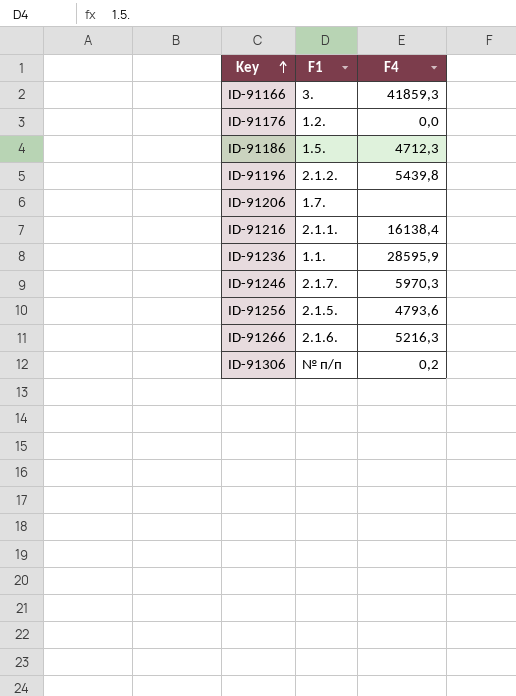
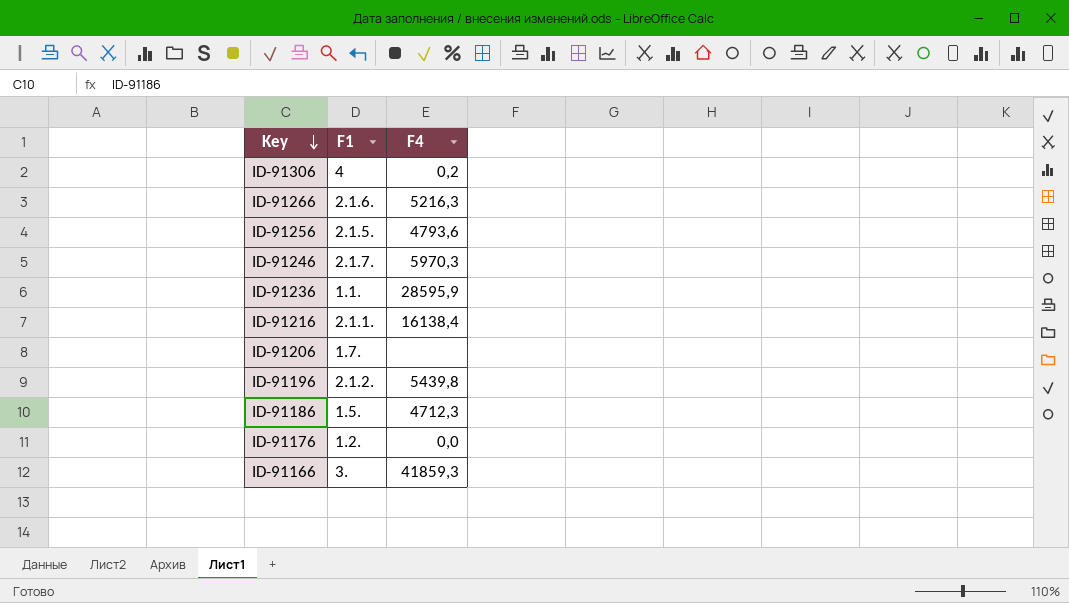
row order: Key ascending -> Key descending
ID-91306 | F1: № п/п -> 4

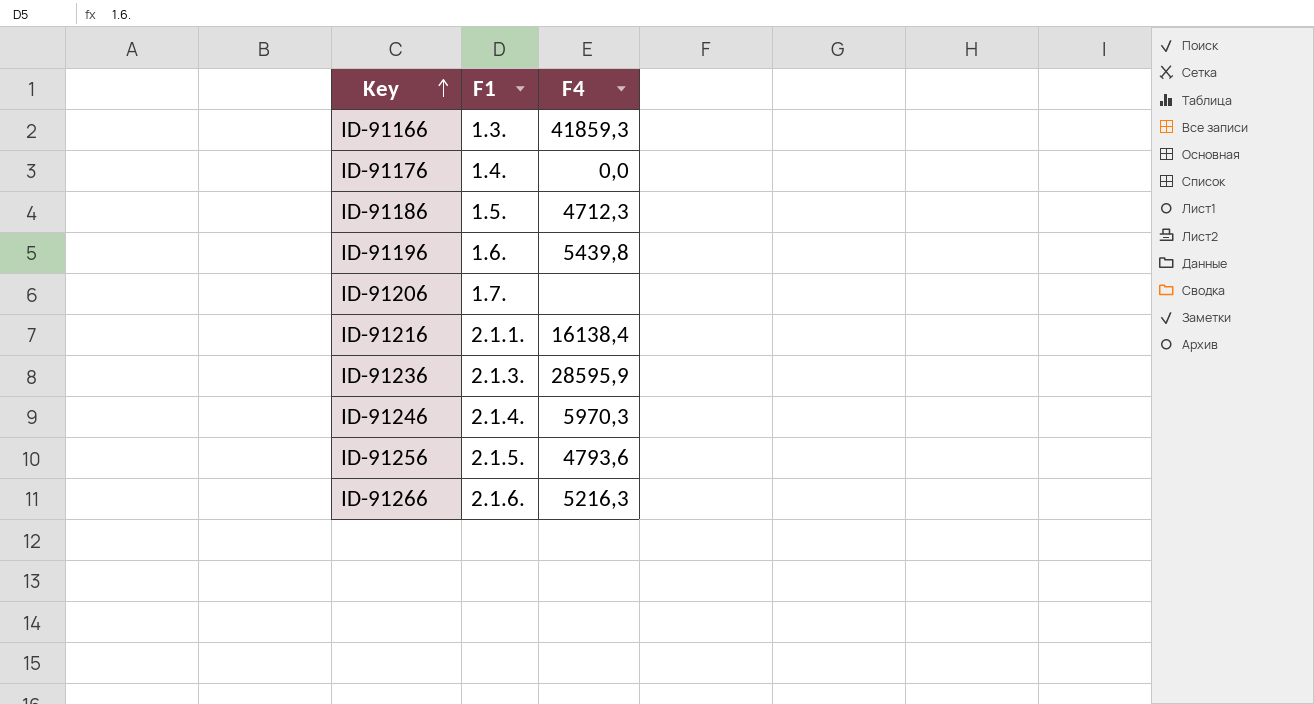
row order: Key descending -> Key ascending
row ID-91306: 4 | 0,2 -> none
ID-91166 | F1: 3. -> 1.3.
ID-91176 | F1: 1.2. -> 1.4.
ID-91196 | F1: 2.1.2. -> 1.6.
ID-91236 | F1: 1.1. -> 2.1.3.
ID-91246 | F1: 2.1.7. -> 2.1.4.

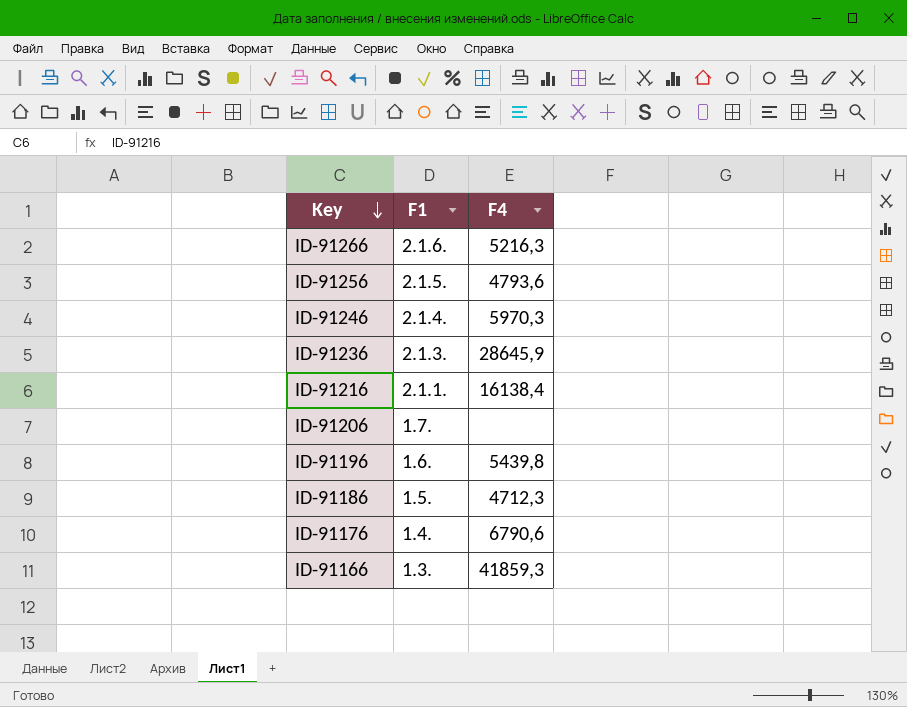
row order: Key ascending -> Key descending
ID-91236 | F4: 28595,9 -> 28645,9
ID-91176 | F4: 0,0 -> 6790,6

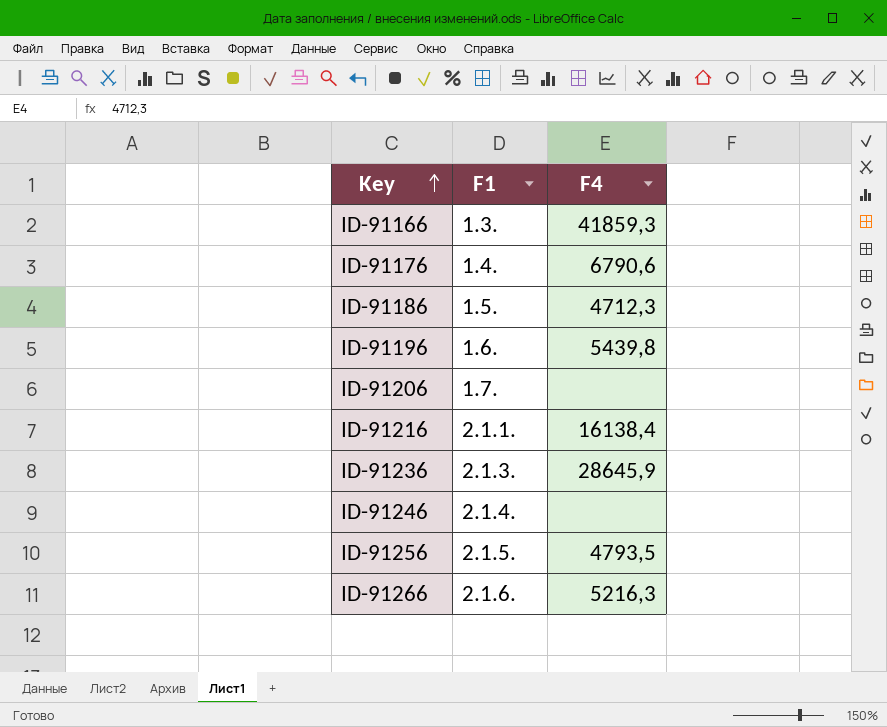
row order: Key descending -> Key ascending
ID-91246 | F4: 5970,3 -> none
ID-91256 | F4: 4793,6 -> 4793,5

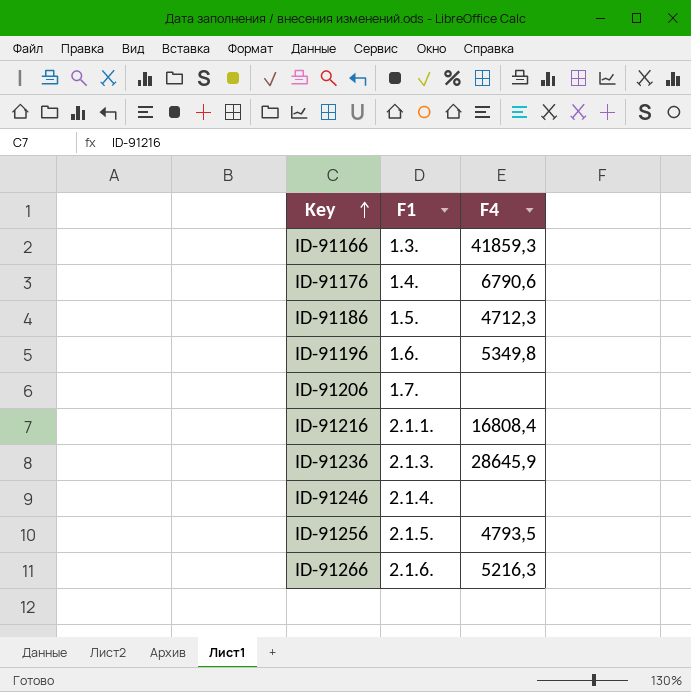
ID-91196 | F4: 5439,8 -> 5349,8
ID-91216 | F4: 16138,4 -> 16808,4

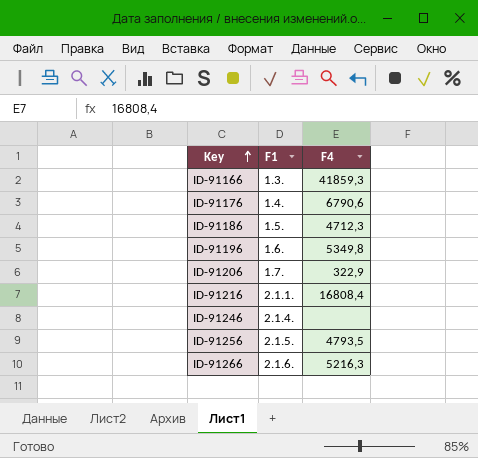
row ID-91236: 2.1.3. | 28645,9 -> none
ID-91206 | F4: none -> 322,9

